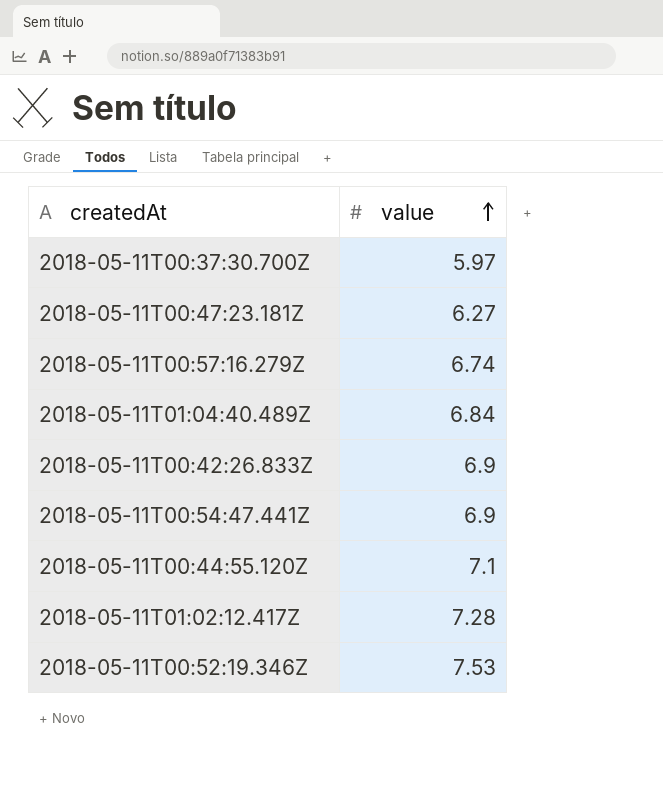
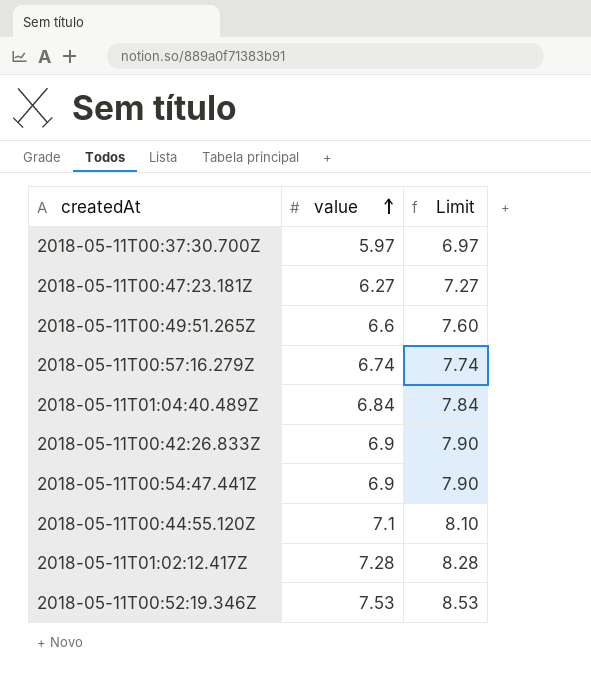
column Limit | formula: none -> [value] + 1
row 2018-05-11T00:49:51.265Z: none -> 6.6 | 7.60

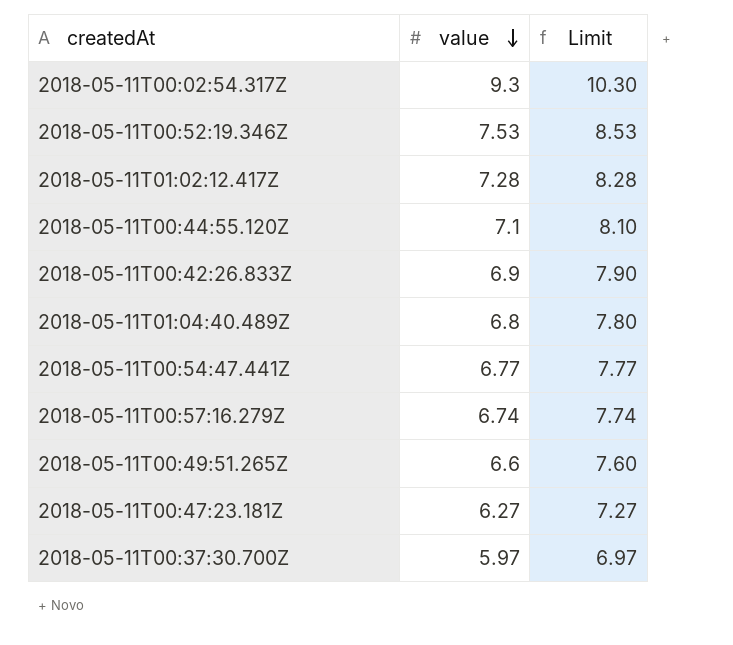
row order: value ascending -> value descending
row 2018-05-11T00:02:54.317Z: none -> 9.3 | 10.30
2018-05-11T01:04:40.489Z | value: 6.84 -> 6.8
2018-05-11T01:04:40.489Z | Limit: 7.84 -> 7.80
2018-05-11T00:54:47.441Z | value: 6.9 -> 6.77
2018-05-11T00:54:47.441Z | Limit: 7.90 -> 7.77

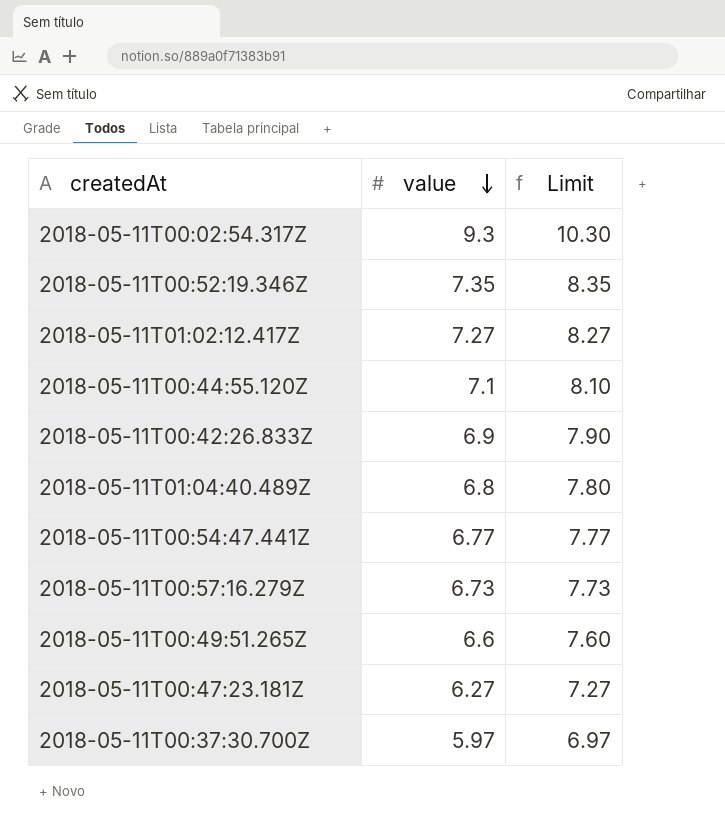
2018-05-11T00:52:19.346Z | value: 7.53 -> 7.35
2018-05-11T00:52:19.346Z | Limit: 8.53 -> 8.35
2018-05-11T01:02:12.417Z | value: 7.28 -> 7.27
2018-05-11T01:02:12.417Z | Limit: 8.28 -> 8.27
2018-05-11T00:57:16.279Z | value: 6.74 -> 6.73
2018-05-11T00:57:16.279Z | Limit: 7.74 -> 7.73

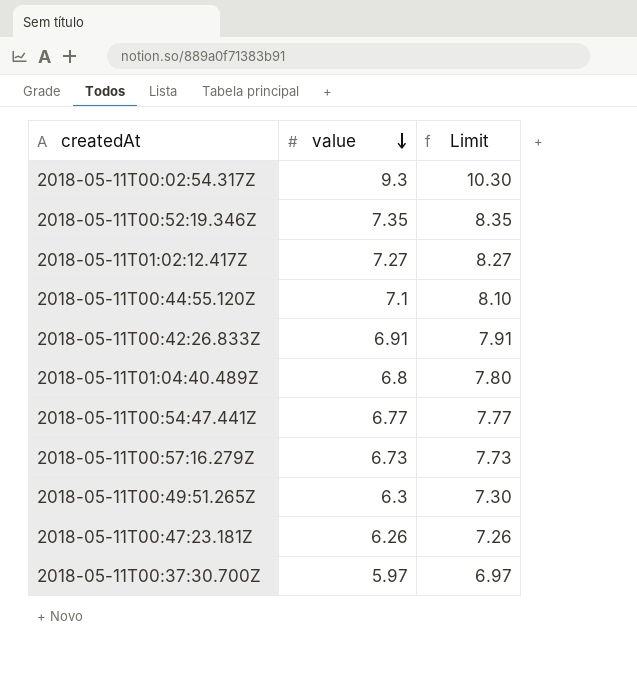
2018-05-11T00:42:26.833Z | value: 6.9 -> 6.91
2018-05-11T00:42:26.833Z | Limit: 7.90 -> 7.91
2018-05-11T00:49:51.265Z | value: 6.6 -> 6.3
2018-05-11T00:49:51.265Z | Limit: 7.60 -> 7.30
2018-05-11T00:47:23.181Z | value: 6.27 -> 6.26
2018-05-11T00:47:23.181Z | Limit: 7.27 -> 7.26

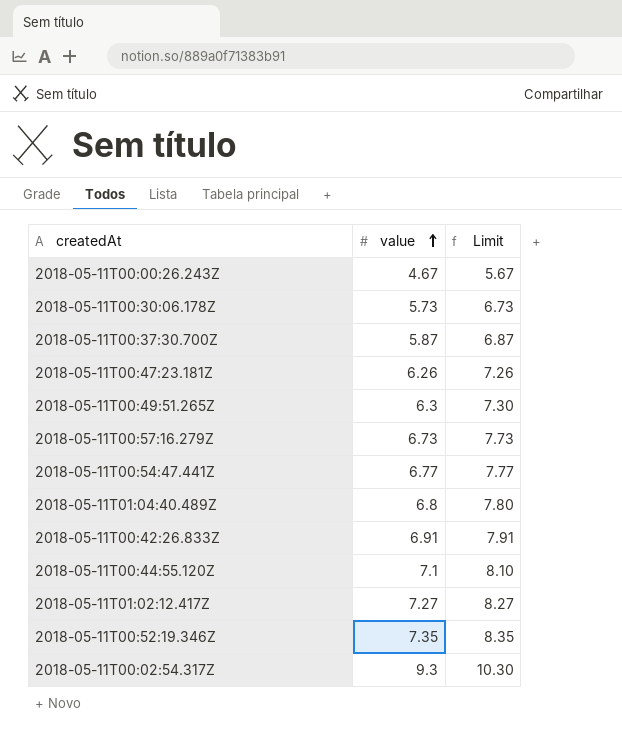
row order: value descending -> value ascending
row 2018-05-11T00:00:26.243Z: none -> 4.67 | 5.67
row 2018-05-11T00:30:06.178Z: none -> 5.73 | 6.73
2018-05-11T00:37:30.700Z | value: 5.97 -> 5.87
2018-05-11T00:37:30.700Z | Limit: 6.97 -> 6.87

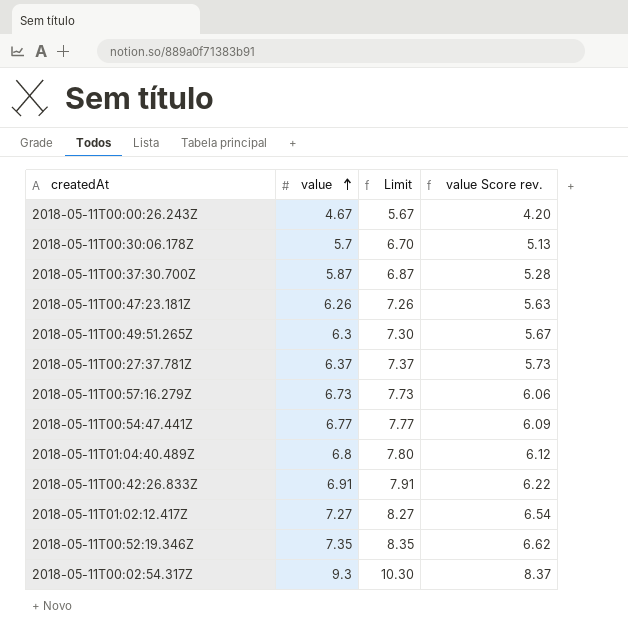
column value Score rev. | formula: none -> [value] * 0.9
row 2018-05-11T00:44:55.120Z: 7.1 | 8.10 -> none
2018-05-11T00:30:06.178Z | value: 5.73 -> 5.7
2018-05-11T00:30:06.178Z | Limit: 6.73 -> 6.70
row 2018-05-11T00:27:37.781Z: none -> 6.37 | 7.37 | 5.73

